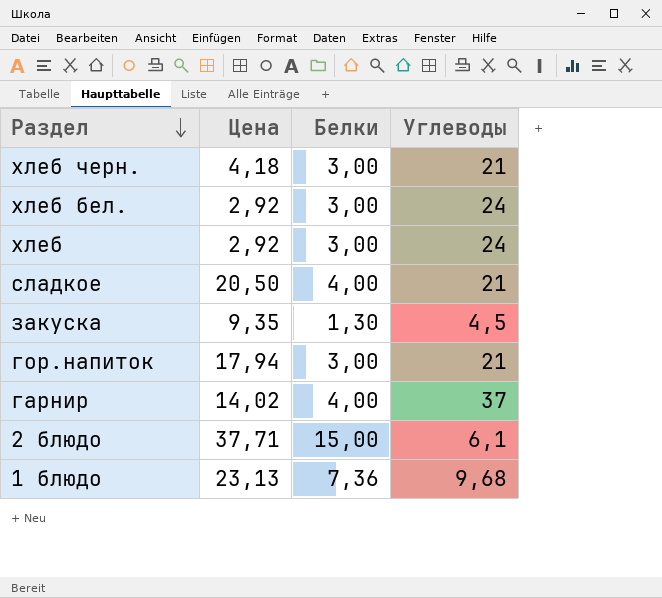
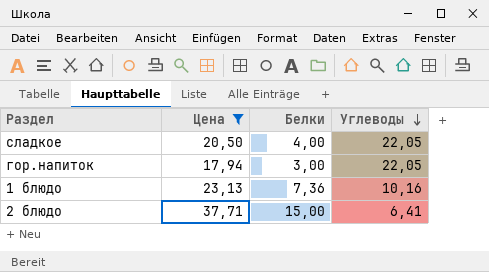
filter: none -> Цена >= 17,94
row order: Раздел descending -> Углеводы descending
сладкое | Углеводы: 21 -> 22,05
гор.напиток | Углеводы: 21 -> 22,05
1 блюдо | Углеводы: 9,68 -> 10,16
2 блюдо | Углеводы: 6,1 -> 6,41

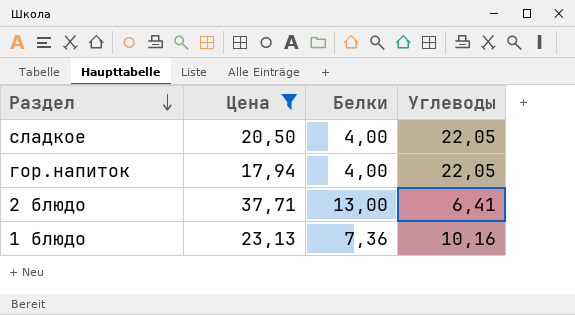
row order: Углеводы descending -> Раздел descending
гор.напиток | Белки: 3,00 -> 4,00
2 блюдо | Белки: 15,00 -> 13,00

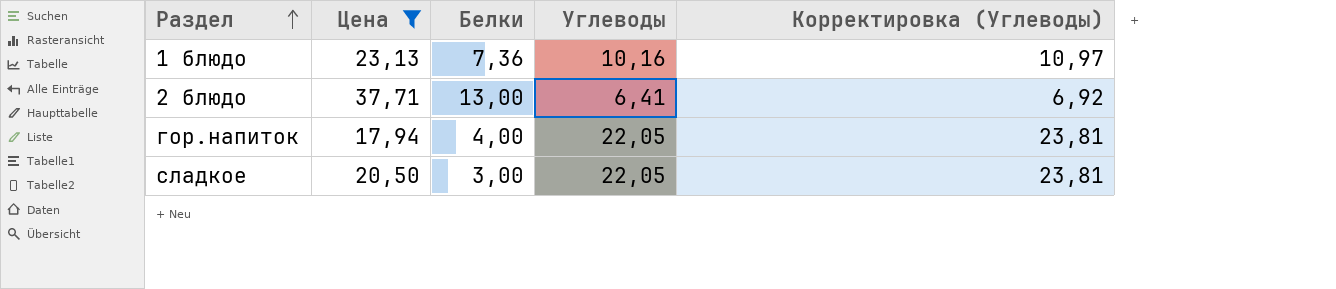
row order: Раздел descending -> Раздел ascending
column Корректировка (Углеводы) | formula: none -> [Углеводы] * 1,08
сладкое | Белки: 4,00 -> 3,00

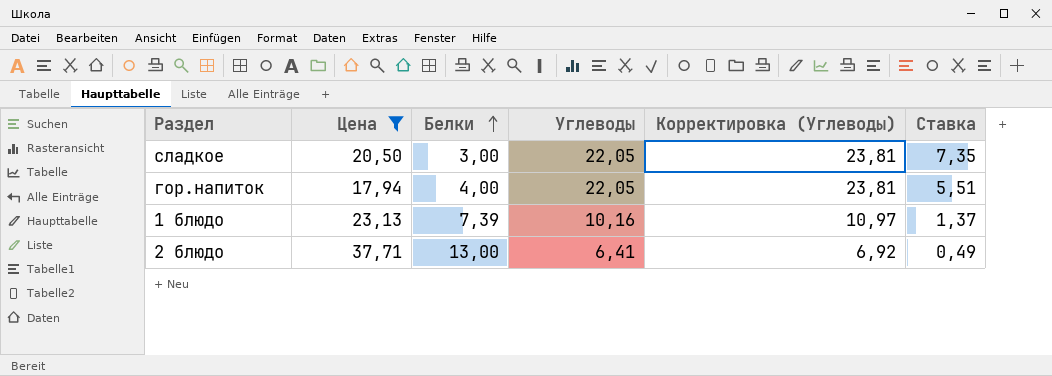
row order: Раздел ascending -> Белки ascending
column Ставка | formula: none -> [Углеводы] / [Белки]
1 блюдо | Белки: 7,36 -> 7,39

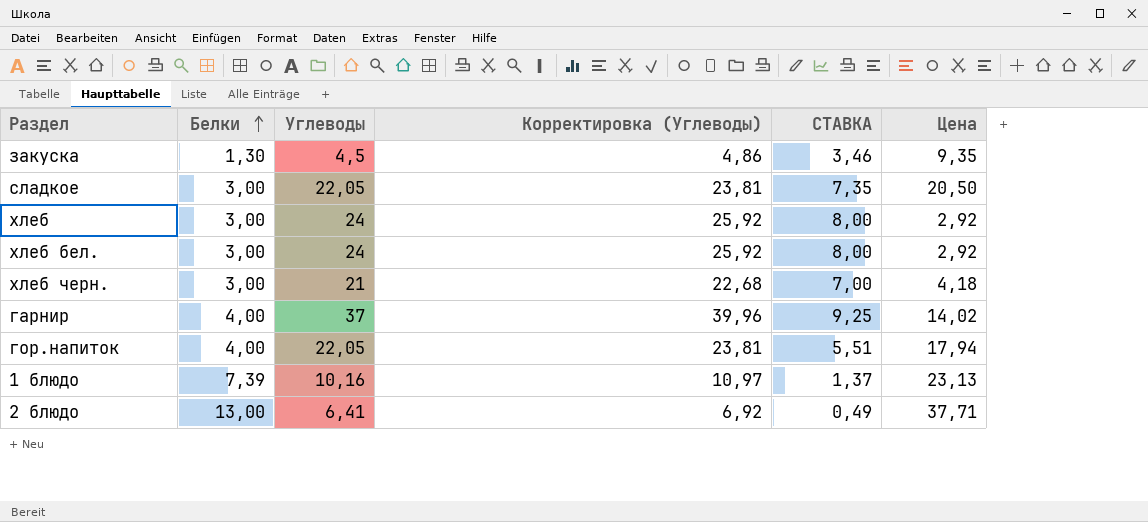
filter: Цена >= 17,94 -> none
column name: Ставка -> СТАВКА
column Цена | position: 2 -> 6

